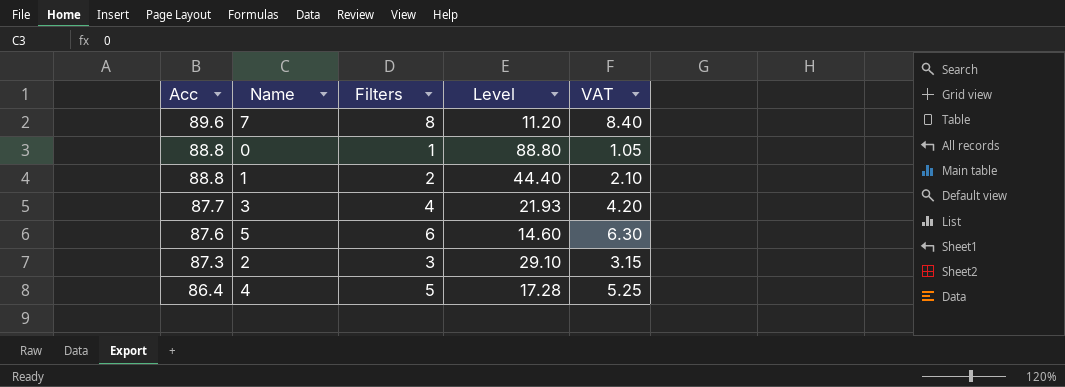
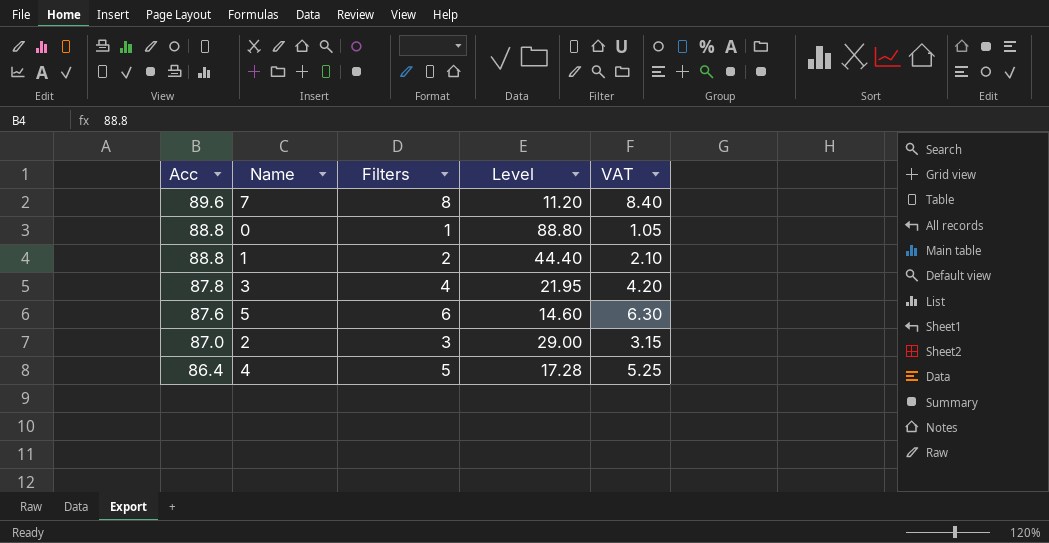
3 | Acc: 87.7 -> 87.8
3 | Level: 21.93 -> 21.95
2 | Acc: 87.3 -> 87.0
2 | Level: 29.10 -> 29.00

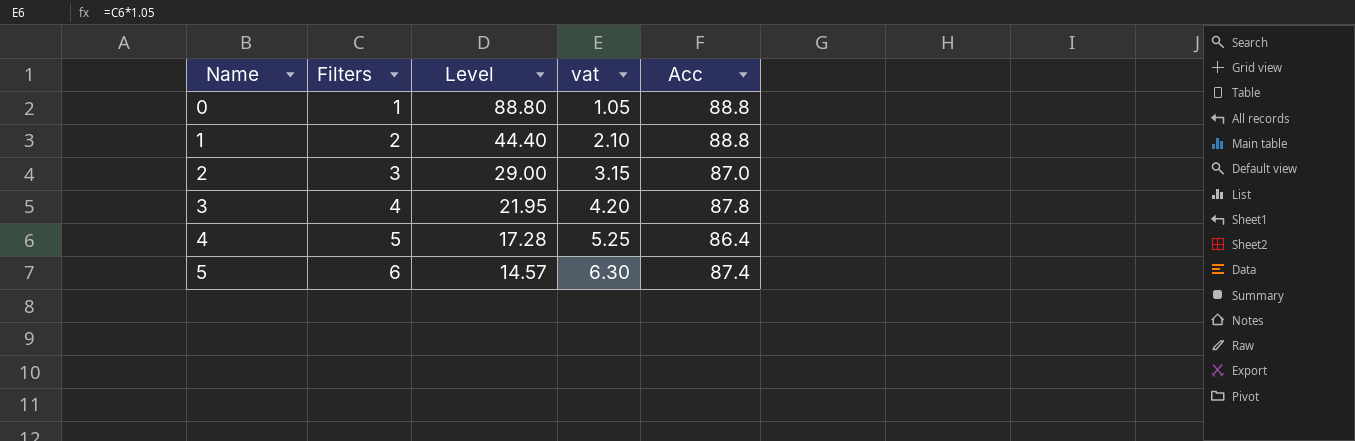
row order: Acc descending -> Name ascending
column name: VAT -> vat
column Acc | position: 1 -> 5
row 7: 89.6 | 8 | 11.20 | 8.40 -> none
5 | Level: 14.60 -> 14.57
5 | Acc: 87.6 -> 87.4

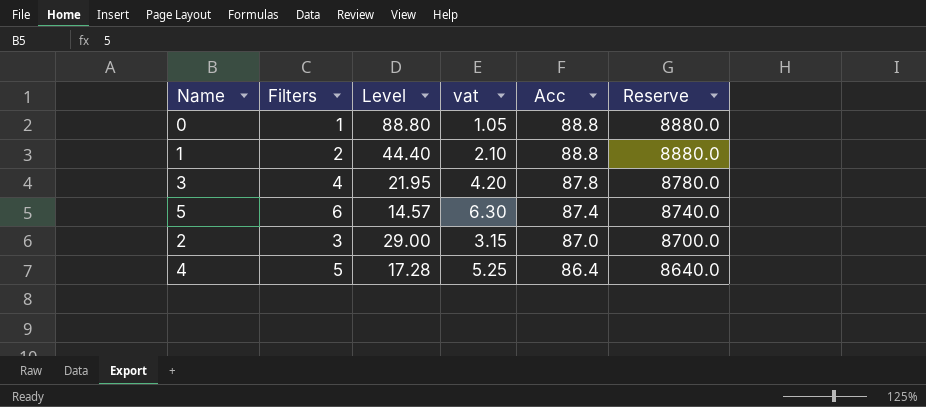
row order: Name ascending -> Acc descending
column Reserve | formula: none -> [Acc] * 100

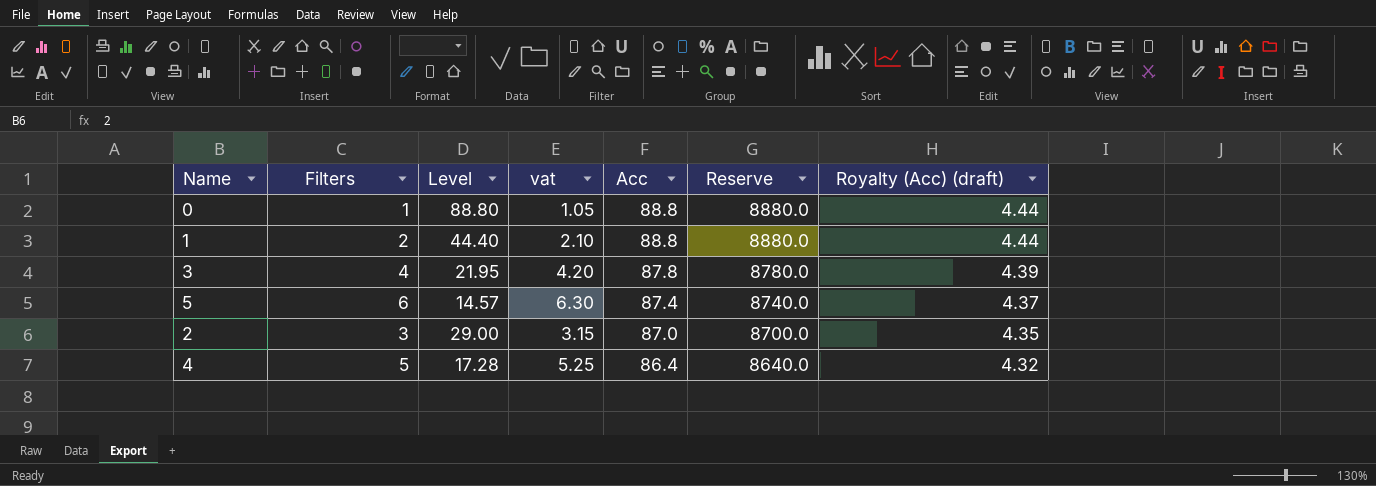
column Royalty (Acc) (draft) | formula: none -> [Acc] * 0.05

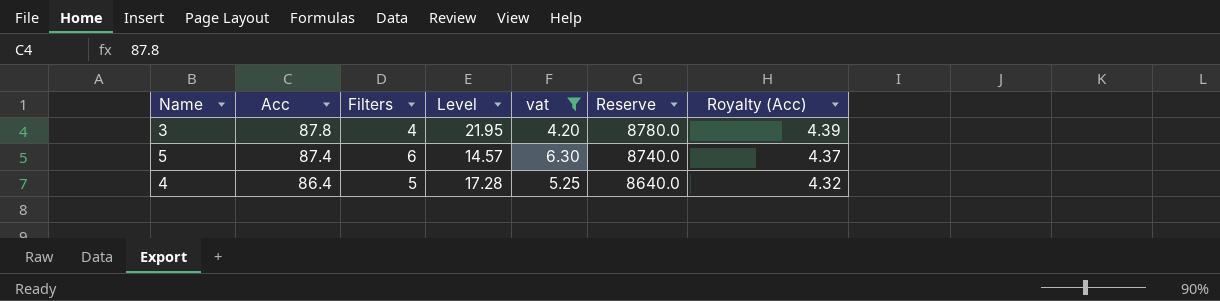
filter: none -> vat >= 4.20
column Acc | position: 5 -> 2
column name: Royalty (Acc) (draft) -> Royalty (Acc)

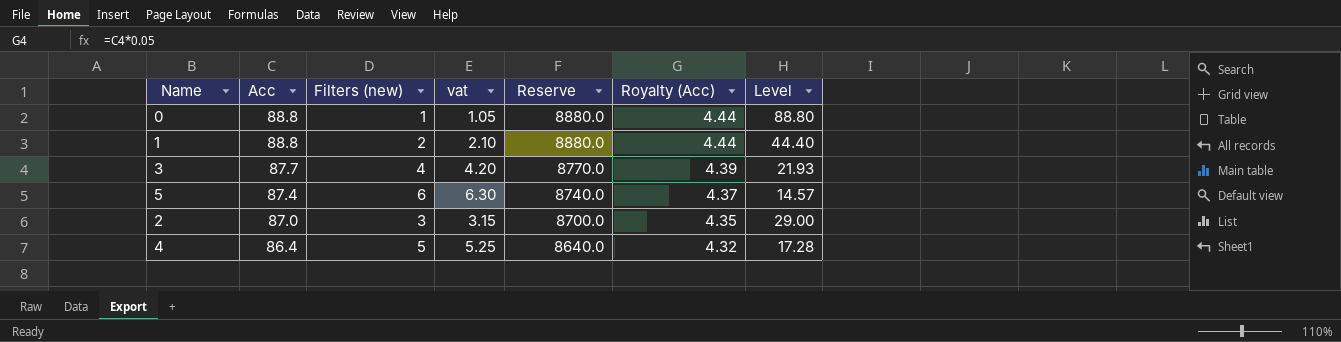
filter: vat >= 4.20 -> none
column name: Filters -> Filters (new)
column Level | position: 4 -> 7
3 | Acc: 87.8 -> 87.7
3 | Reserve: 8780.0 -> 8770.0
3 | Level: 21.95 -> 21.93

